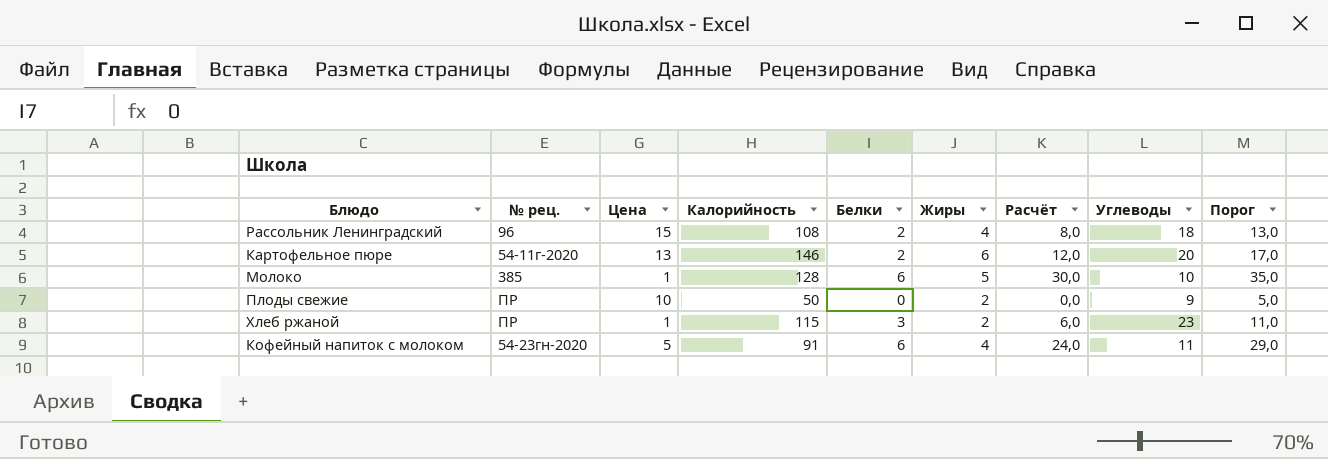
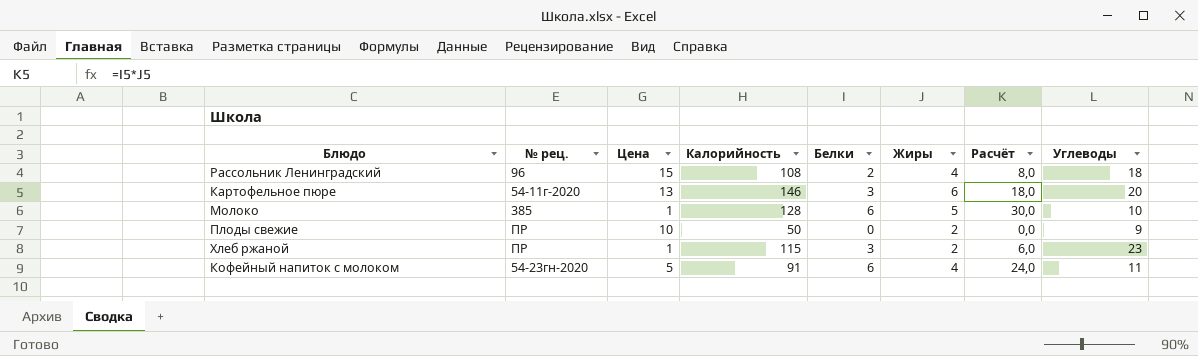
column Порог | formula: [Расчёт] + 5 -> none
Картофельное пюре | Белки: 2 -> 3
Картофельное пюре | Расчёт: 12,0 -> 18,0

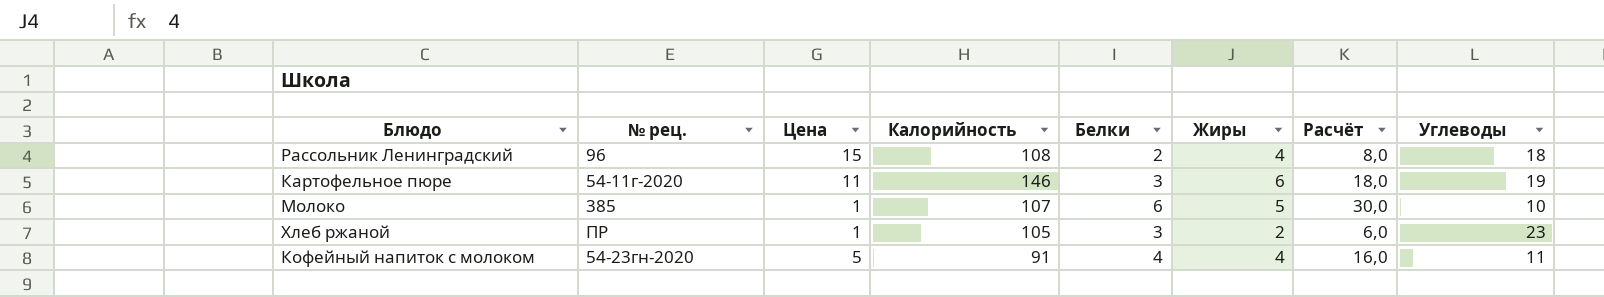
row Плоды свежие: ПР | 10 | 50 | 0 | 2 | 0,0 | 9 -> none
Картофельное пюре | Цена: 13 -> 11
Картофельное пюре | Углеводы: 20 -> 19
Молоко | Калорийность: 128 -> 107
Хлеб ржаной | Калорийность: 115 -> 105
Кофейный напиток с молоком | Белки: 6 -> 4
Кофейный напиток с молоком | Расчёт: 24,0 -> 16,0

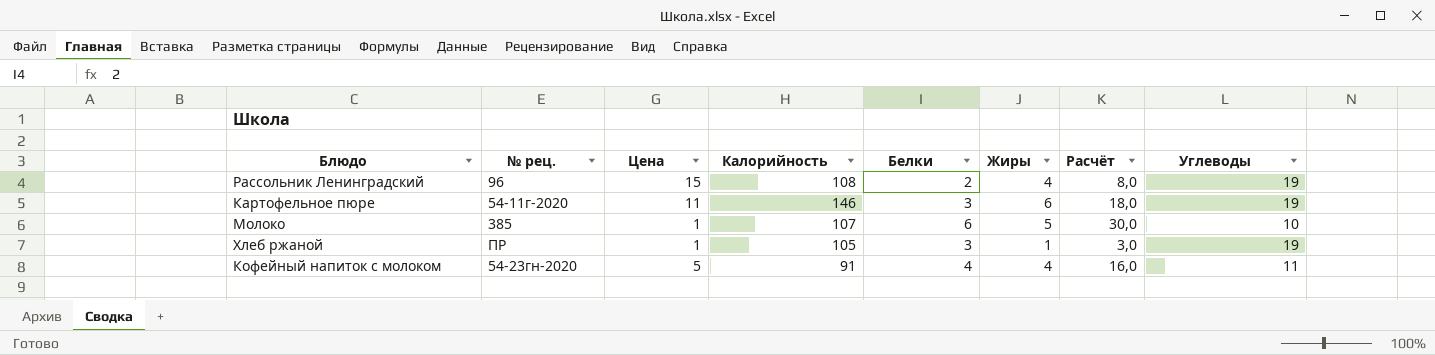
Рассольник Ленинградский | Углеводы: 18 -> 19
Хлеб ржаной | Жиры: 2 -> 1
Хлеб ржаной | Расчёт: 6,0 -> 3,0
Хлеб ржаной | Углеводы: 23 -> 19

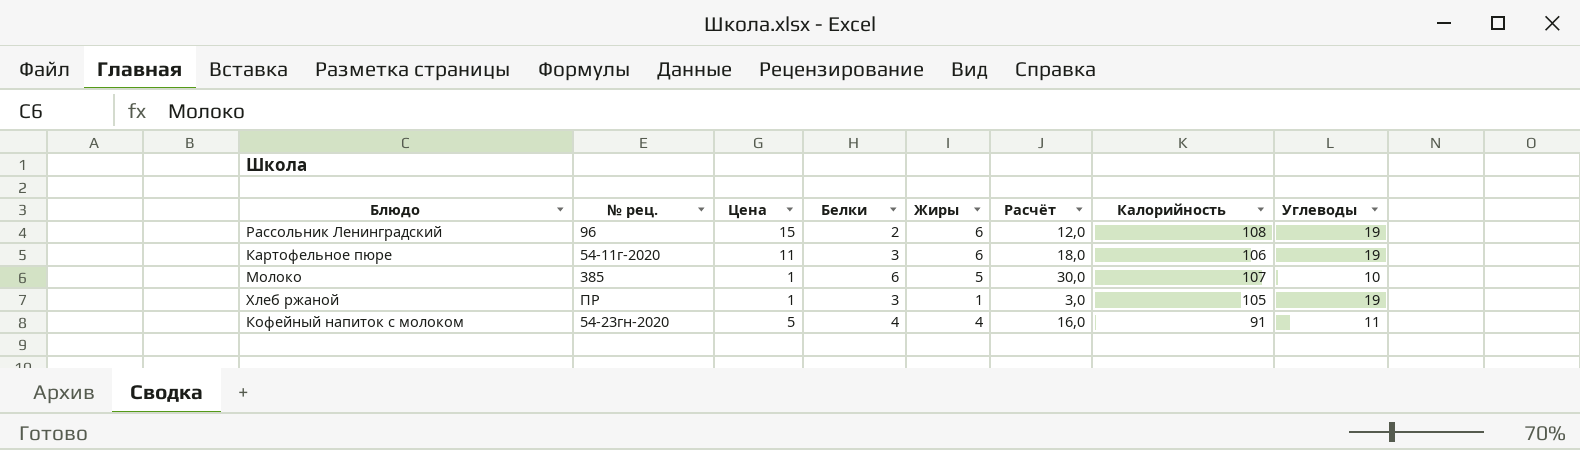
column Калорийность | position: 4 -> 7
Рассольник Ленинградский | Жиры: 4 -> 6
Рассольник Ленинградский | Расчёт: 8,0 -> 12,0
Картофельное пюре | Калорийность: 146 -> 106

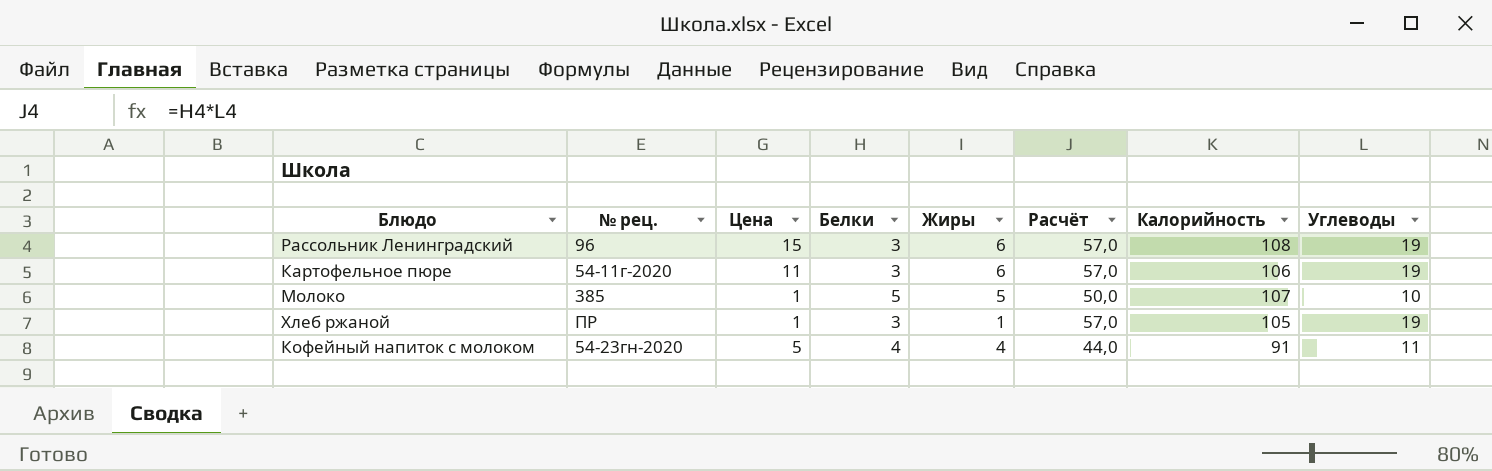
column Расчёт | formula: [Белки] * [Жиры] -> [Белки] * [Углеводы]
Рассольник Ленинградский | Белки: 2 -> 3
Молоко | Белки: 6 -> 5

